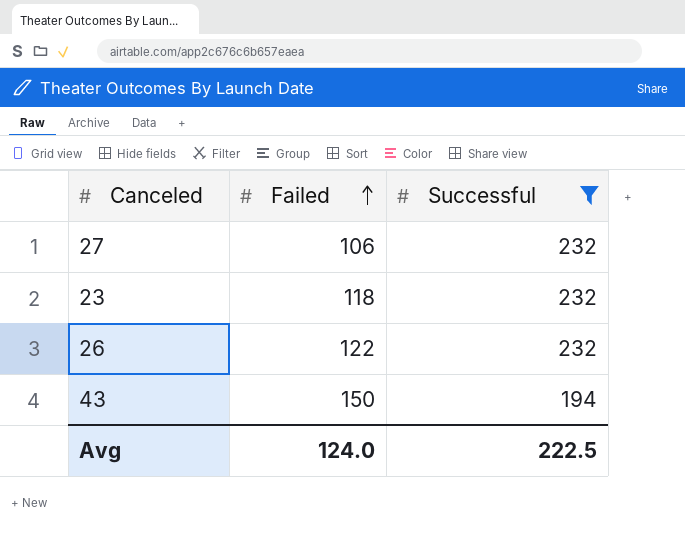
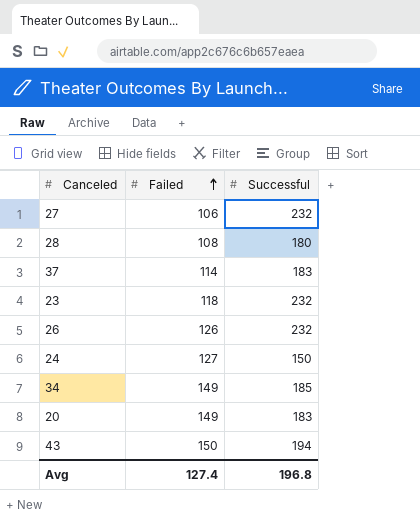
filter: Successful >= 194 -> none
26 | Failed: 122 -> 126
Avg | Failed: 124.0 -> 127.4
Avg | Successful: 222.5 -> 196.8

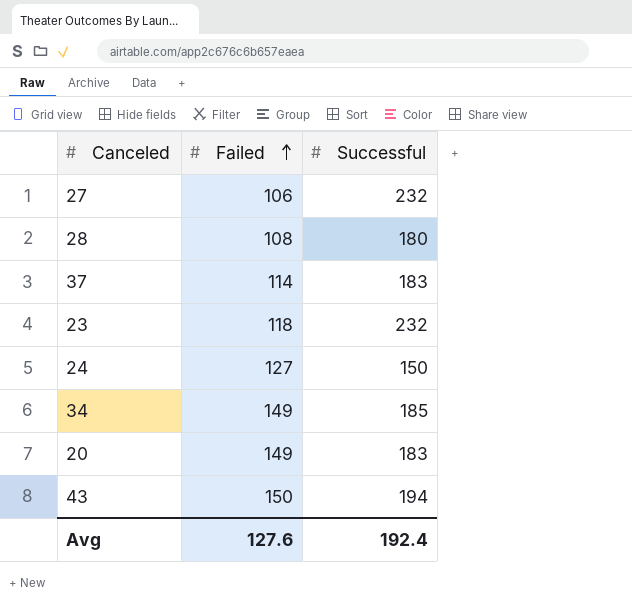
row 26: 126 | 232 -> none
Avg | Failed: 127.4 -> 127.6
Avg | Successful: 196.8 -> 192.4

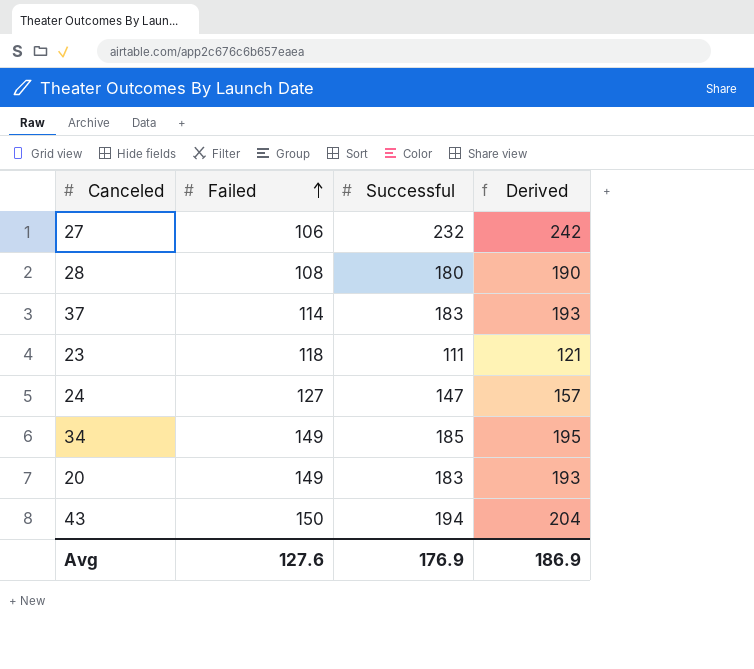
column Derived | formula: none -> [Successful] + 10
23 | Successful: 232 -> 111
24 | Successful: 150 -> 147
Avg | Successful: 192.4 -> 176.9

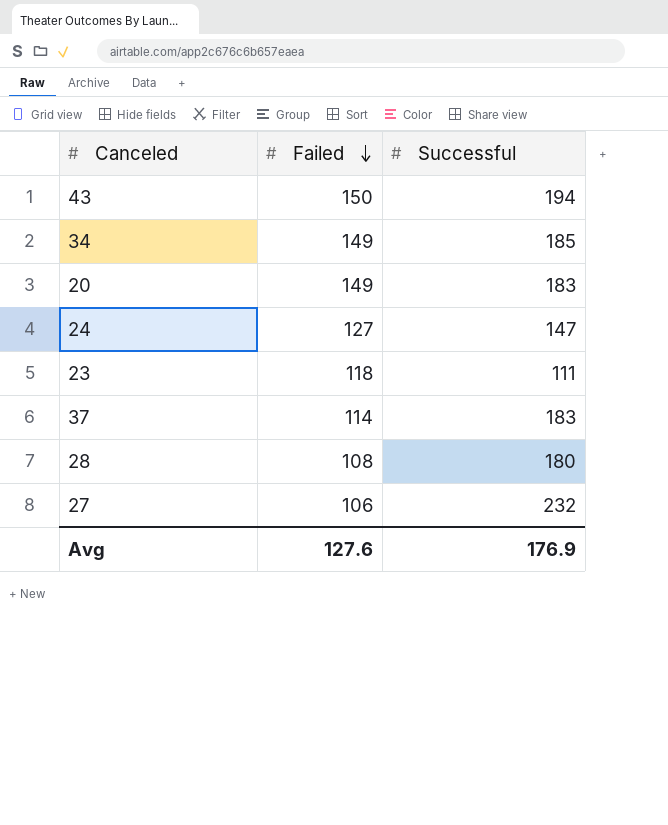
row order: Failed ascending -> Failed descending
column Derived | formula: [Successful] + 10 -> none

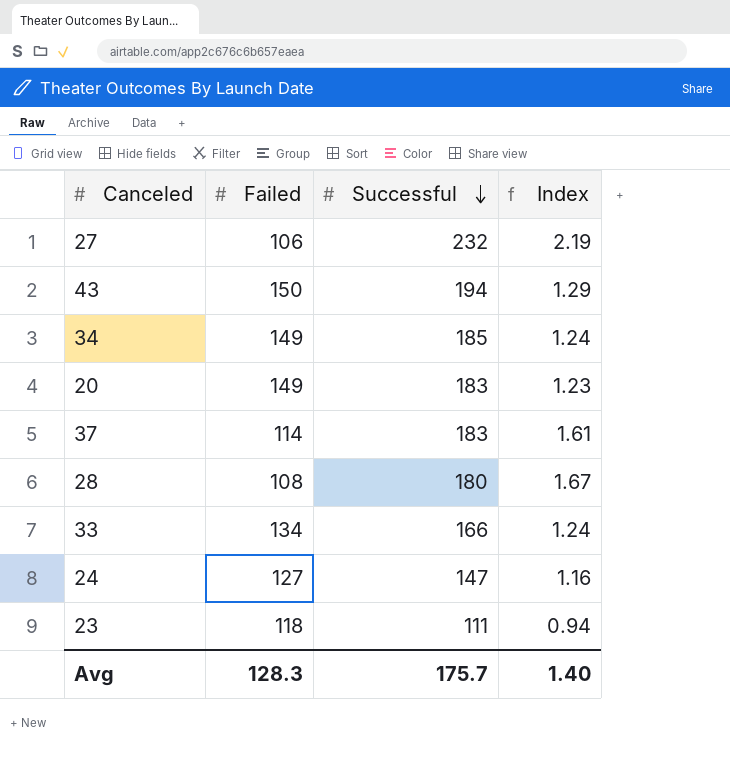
row order: Failed descending -> Successful descending
column Index | formula: none -> [Successful] / [Failed]
row 33: none -> 134 | 166 | 1.24
Avg | Failed: 127.6 -> 128.3
Avg | Successful: 176.9 -> 175.7

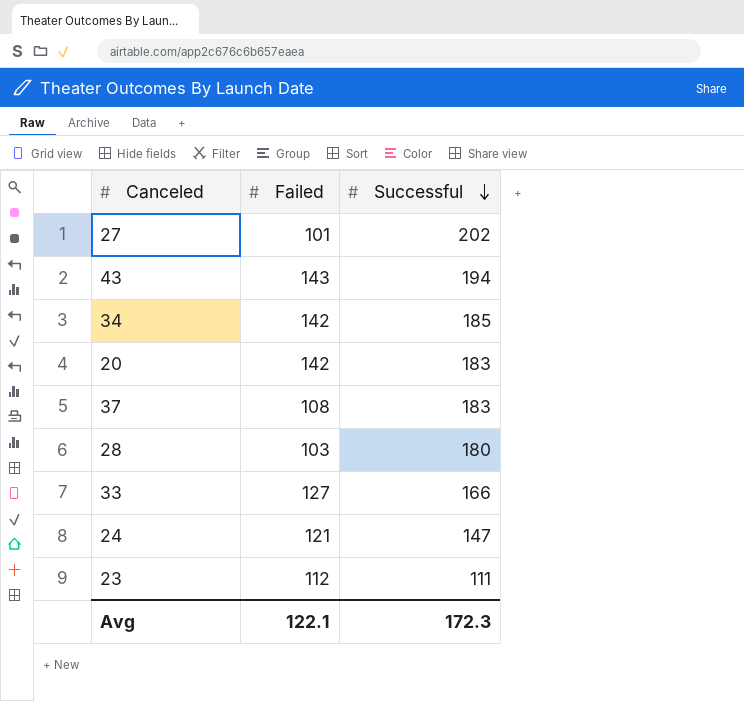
column Index | formula: [Successful] / [Failed] -> none
27 | Failed: 106 -> 101
27 | Successful: 232 -> 202
43 | Failed: 150 -> 143
34 | Failed: 149 -> 142
20 | Failed: 149 -> 142
37 | Failed: 114 -> 108
28 | Failed: 108 -> 103
33 | Failed: 134 -> 127
24 | Failed: 127 -> 121
23 | Failed: 118 -> 112
Avg | Failed: 128.3 -> 122.1
Avg | Successful: 175.7 -> 172.3

